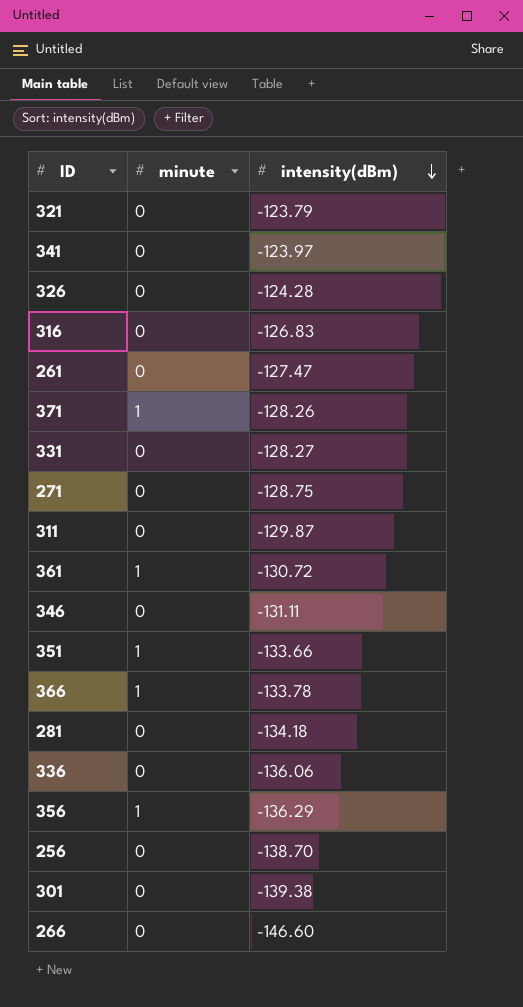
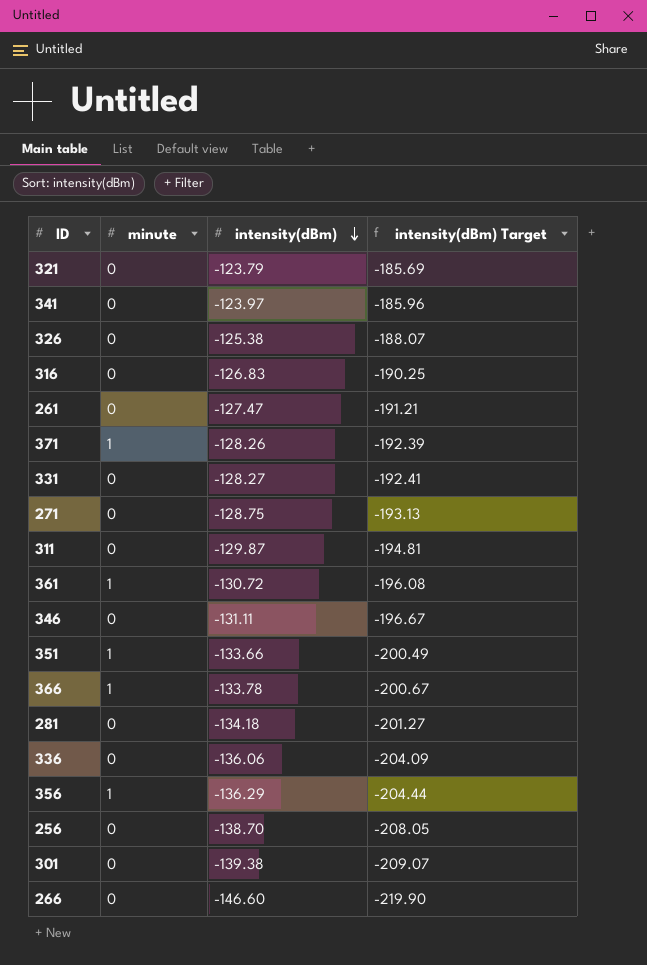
column intensity(dBm) Target | formula: none -> [intensity(dBm)] * 1.5
326 | intensity(dBm): -124.28 -> -125.38

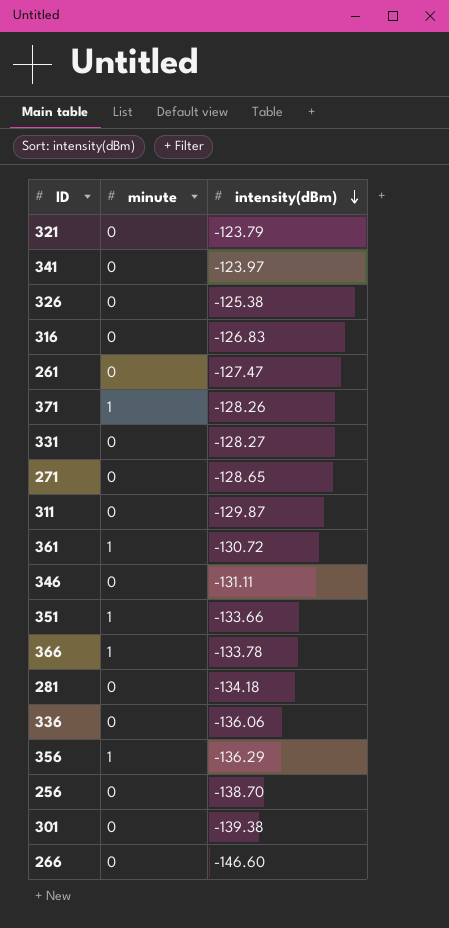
column intensity(dBm) Target | formula: [intensity(dBm)] * 1.5 -> none
271 | intensity(dBm): -128.75 -> -128.65

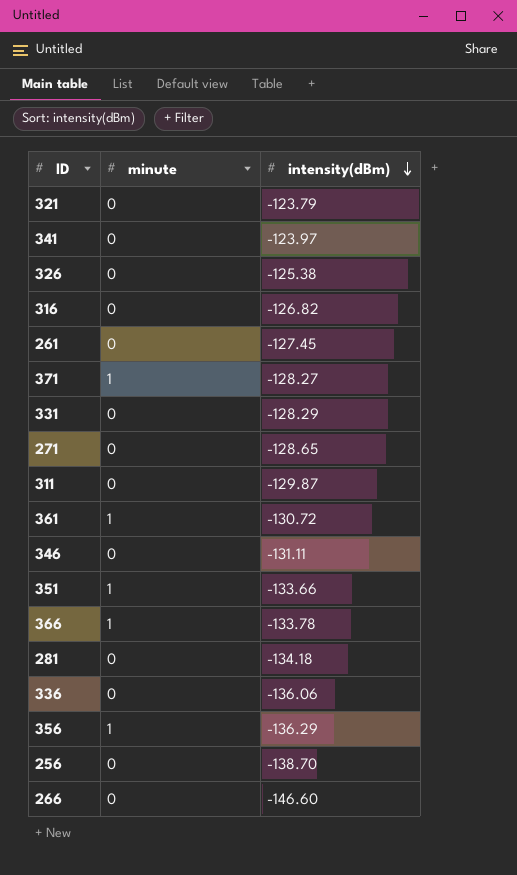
row 301: 0 | -139.38 -> none
316 | intensity(dBm): -126.83 -> -126.82
261 | intensity(dBm): -127.47 -> -127.45
371 | intensity(dBm): -128.26 -> -128.27
331 | intensity(dBm): -128.27 -> -128.29

